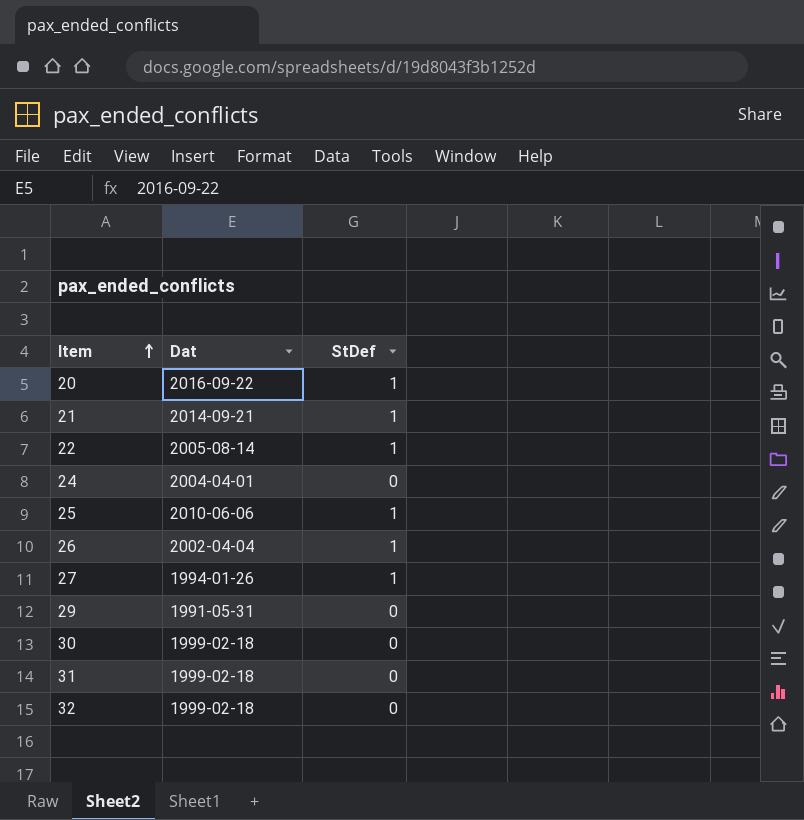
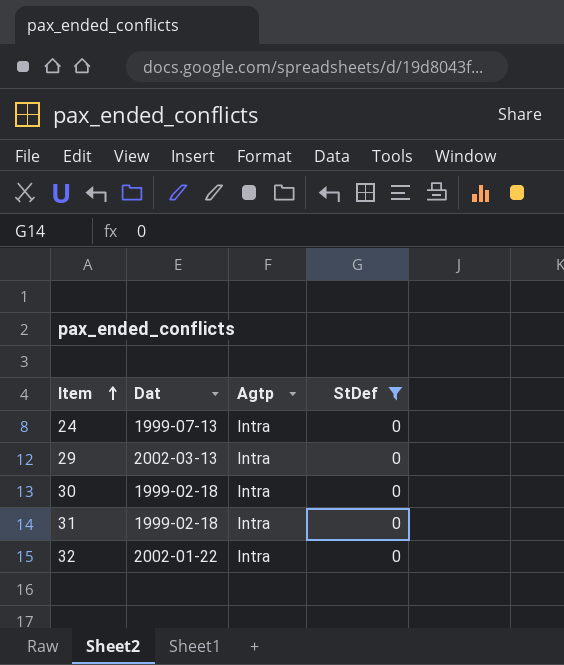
filter: none -> StDef = 0
column Agtp | position: none -> 3
24 | Dat: 2004-04-01 -> 1999-07-13
29 | Dat: 1991-05-31 -> 2002-03-13
32 | Dat: 1999-02-18 -> 2002-01-22

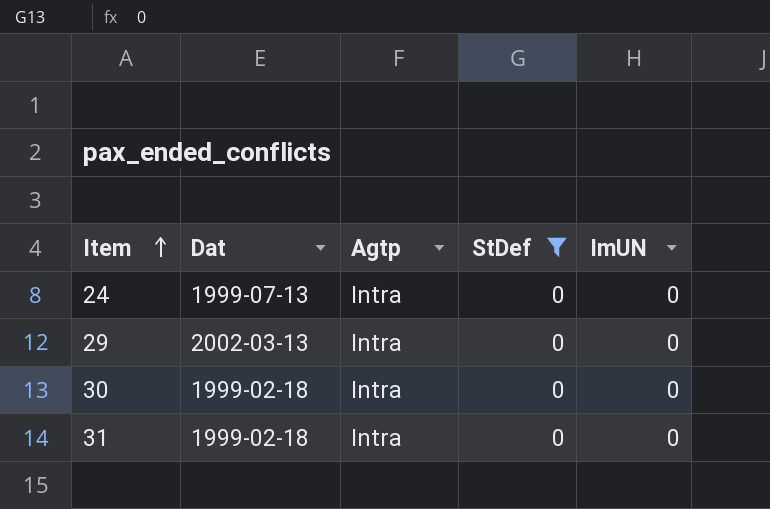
column ImUN | position: none -> 5
row 32: 2002-01-22 | Intra | 0 -> none

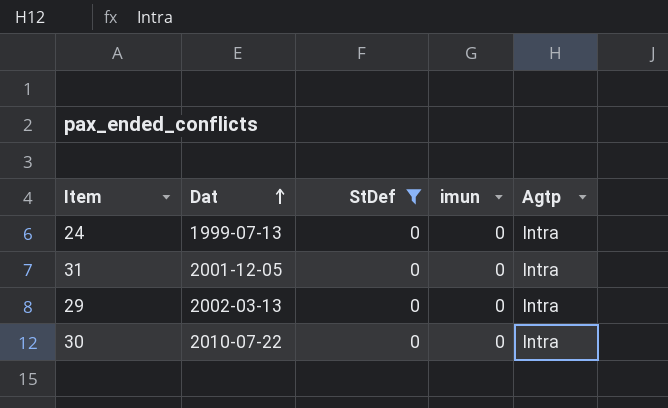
row order: Item ascending -> Dat ascending
column name: ImUN -> imun
column Agtp | position: 3 -> 5
31 | Dat: 1999-02-18 -> 2001-12-05
30 | Dat: 1999-02-18 -> 2010-07-22

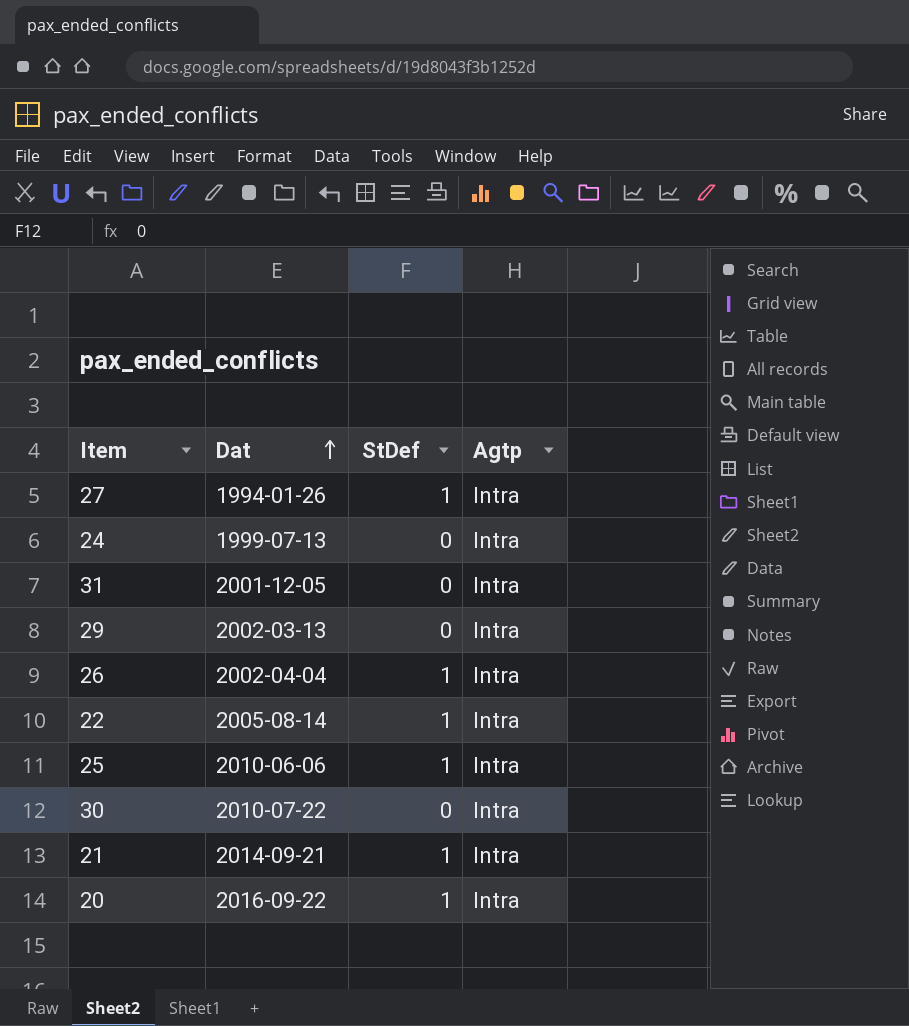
filter: StDef = 0 -> none
column imun | position: 4 -> none

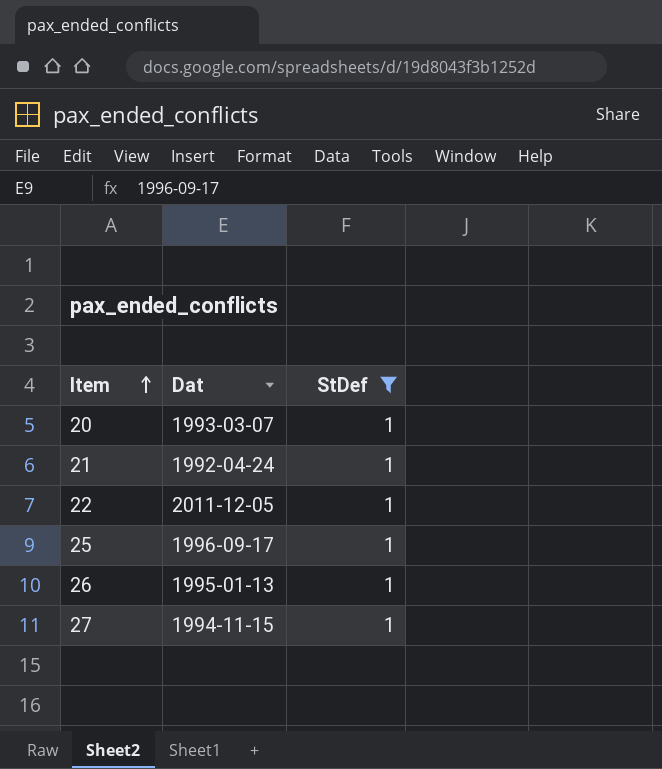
filter: none -> StDef = 1
row order: Dat ascending -> Item ascending
column Agtp | position: 4 -> none
20 | Dat: 2016-09-22 -> 1993-03-07
21 | Dat: 2014-09-21 -> 1992-04-24
22 | Dat: 2005-08-14 -> 2011-12-05
25 | Dat: 2010-06-06 -> 1996-09-17
26 | Dat: 2002-04-04 -> 1995-01-13
27 | Dat: 1994-01-26 -> 1994-11-15

